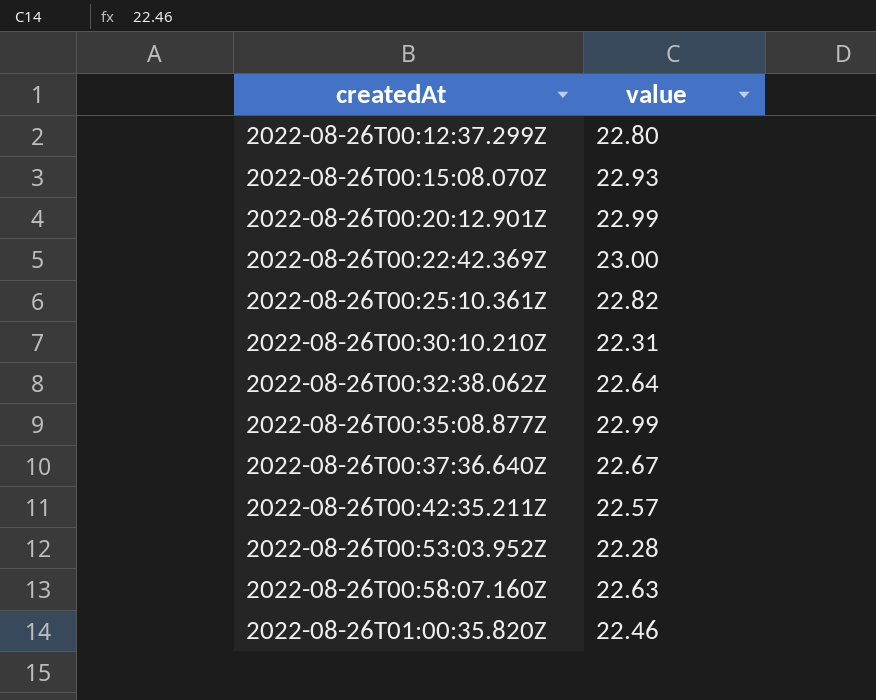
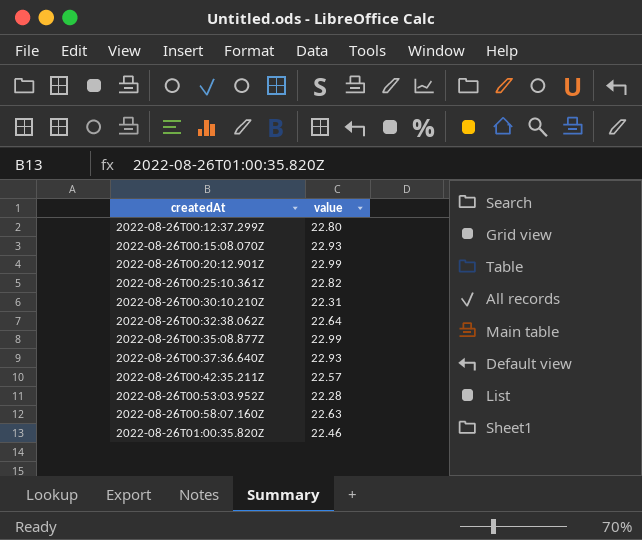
row 2022-08-26T00:22:42.369Z: 23.00 -> none
2022-08-26T00:37:36.640Z | value: 22.67 -> 22.93

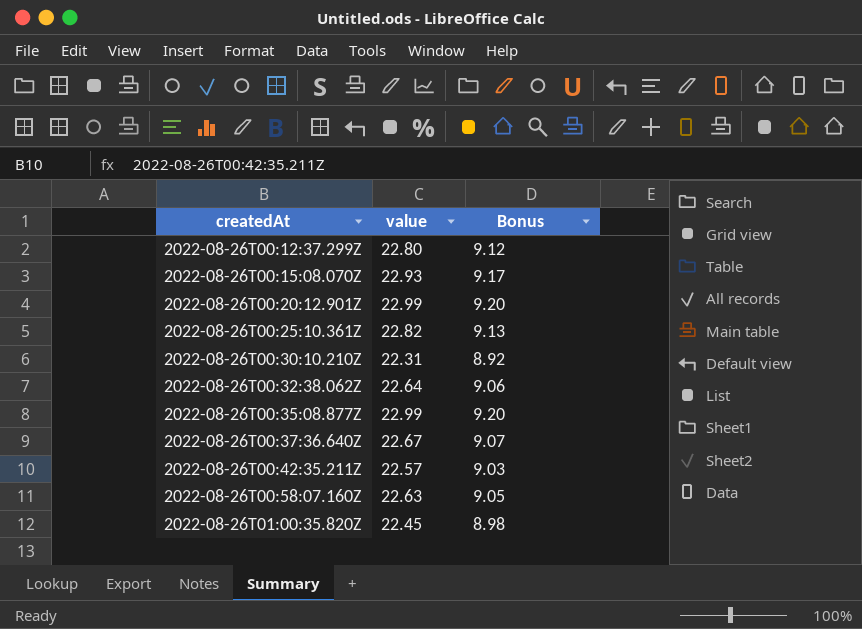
column Bonus | formula: none -> [value] * 0.4
row 2022-08-26T00:53:03.952Z: 22.28 -> none
2022-08-26T00:37:36.640Z | value: 22.93 -> 22.67
2022-08-26T01:00:35.820Z | value: 22.46 -> 22.45

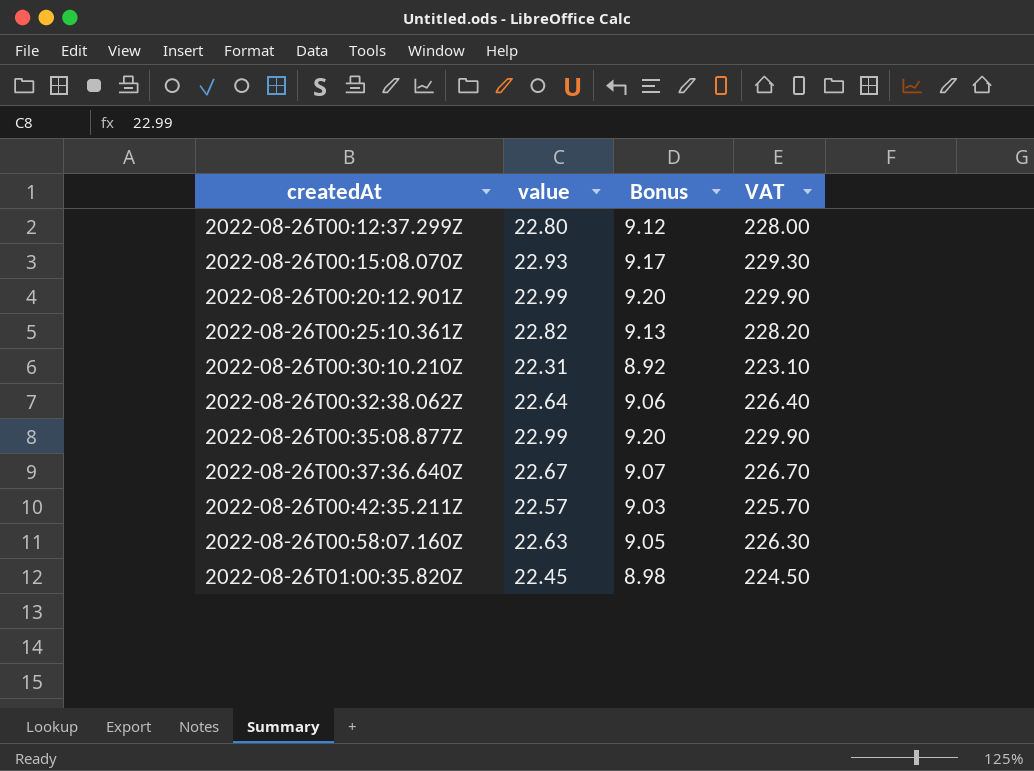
column VAT | formula: none -> [value] * 10

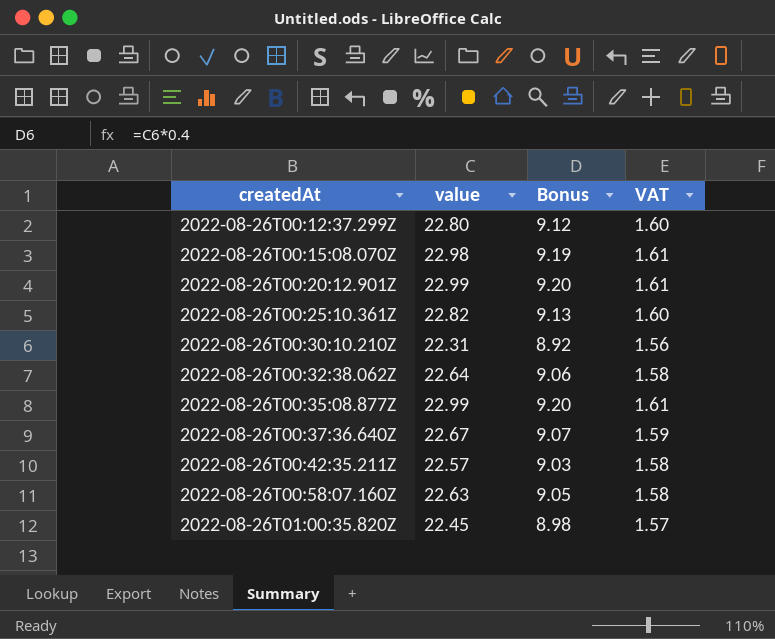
column VAT | formula: [value] * 10 -> [value] * 0.07
2022-08-26T00:15:08.070Z | value: 22.93 -> 22.98
2022-08-26T00:15:08.070Z | Bonus: 9.17 -> 9.19

